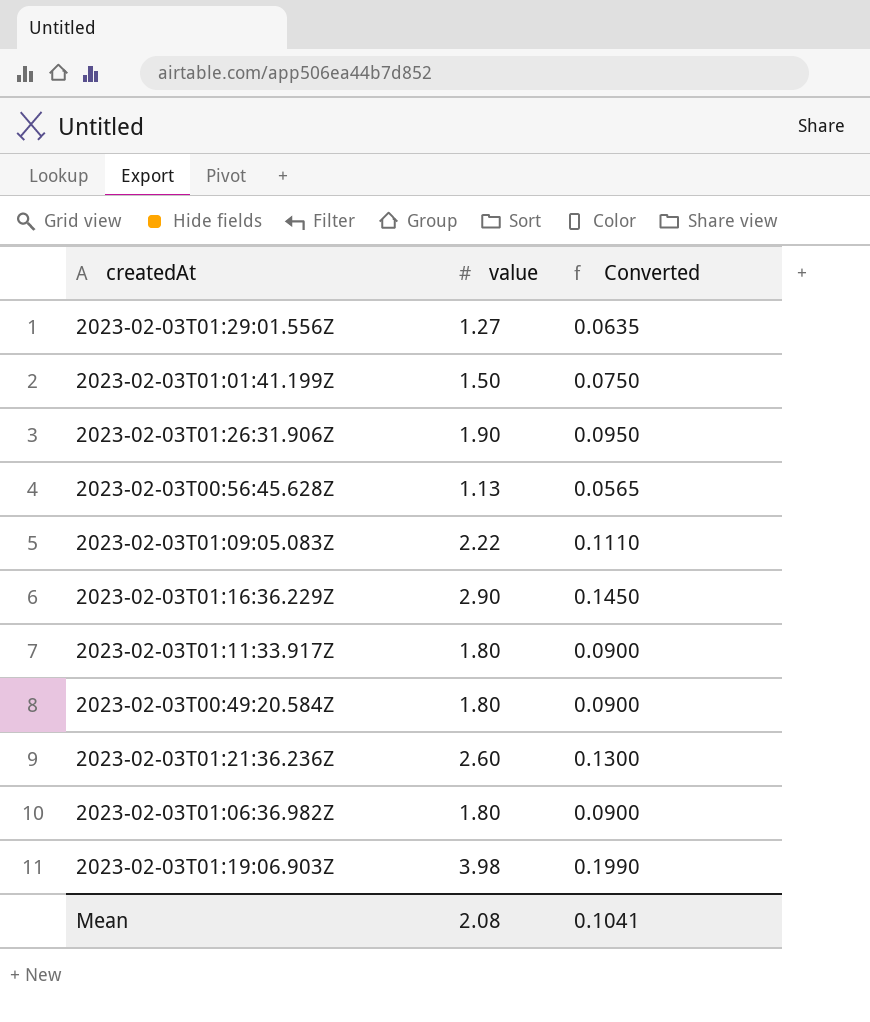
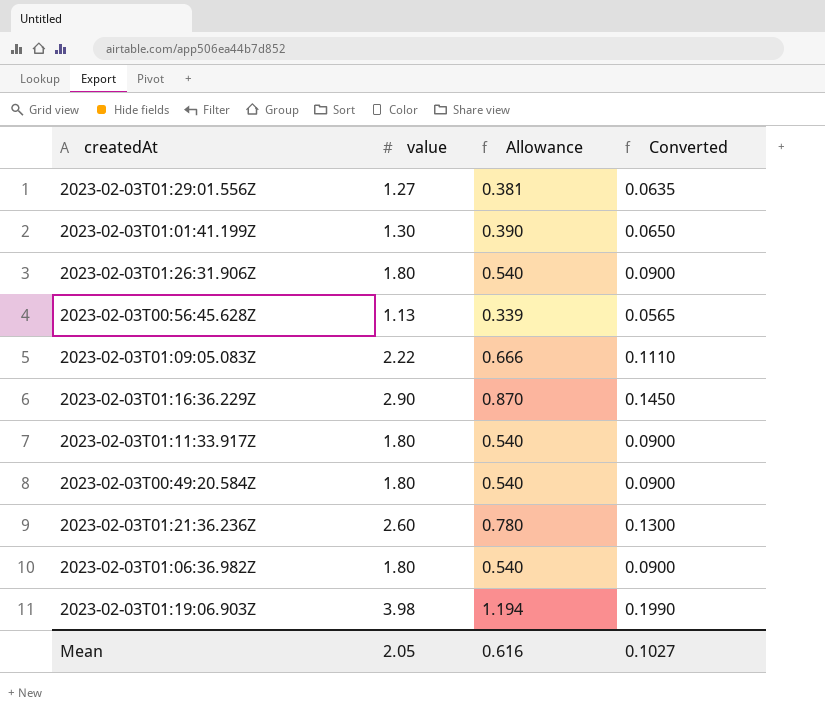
column Allowance | formula: none -> [value] * 0.3
2023-02-03T01:01:41.199Z | value: 1.50 -> 1.30
2023-02-03T01:01:41.199Z | Converted: 0.0750 -> 0.0650
2023-02-03T01:26:31.906Z | value: 1.90 -> 1.80
2023-02-03T01:26:31.906Z | Converted: 0.0950 -> 0.0900
Mean | value: 2.08 -> 2.05
Mean | Converted: 0.1041 -> 0.1027

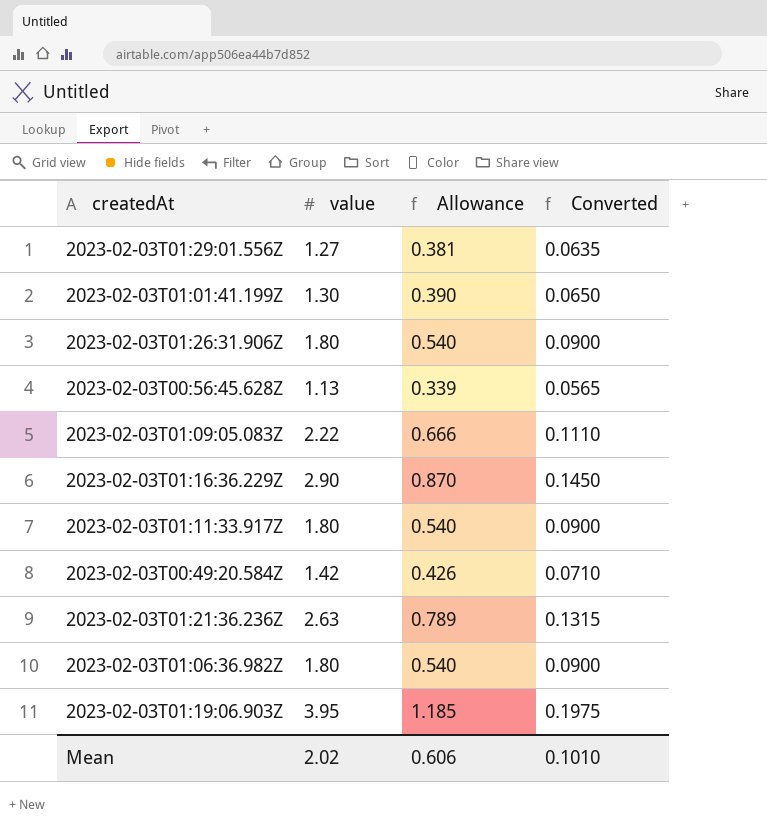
2023-02-03T00:49:20.584Z | value: 1.80 -> 1.42
2023-02-03T00:49:20.584Z | Allowance: 0.540 -> 0.426
2023-02-03T00:49:20.584Z | Converted: 0.0900 -> 0.0710
2023-02-03T01:21:36.236Z | value: 2.60 -> 2.63
2023-02-03T01:21:36.236Z | Allowance: 0.780 -> 0.789
2023-02-03T01:21:36.236Z | Converted: 0.1300 -> 0.1315
2023-02-03T01:19:06.903Z | value: 3.98 -> 3.95
2023-02-03T01:19:06.903Z | Allowance: 1.194 -> 1.185
2023-02-03T01:19:06.903Z | Converted: 0.1990 -> 0.1975
Mean | value: 2.05 -> 2.02
Mean | Allowance: 0.616 -> 0.606
Mean | Converted: 0.1027 -> 0.1010

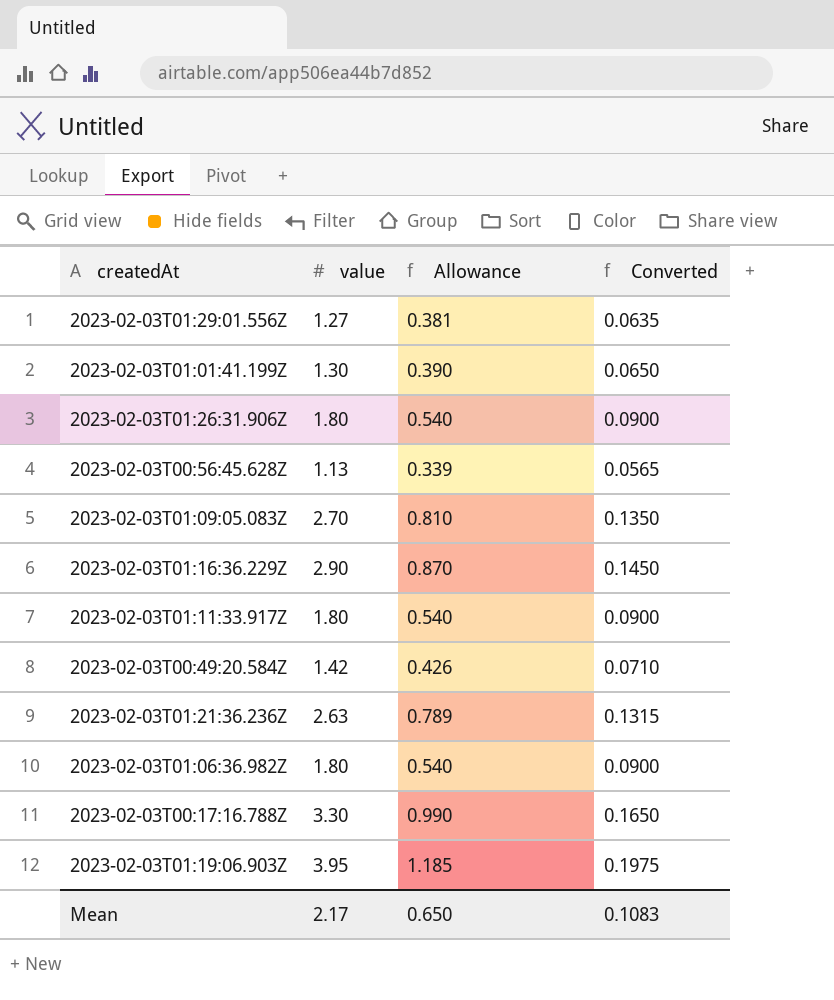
2023-02-03T01:09:05.083Z | value: 2.22 -> 2.70
2023-02-03T01:09:05.083Z | Allowance: 0.666 -> 0.810
2023-02-03T01:09:05.083Z | Converted: 0.1110 -> 0.1350
row 2023-02-03T00:17:16.788Z: none -> 3.30 | 0.990 | 0.1650
Mean | value: 2.02 -> 2.17
Mean | Allowance: 0.606 -> 0.650
Mean | Converted: 0.1010 -> 0.1083

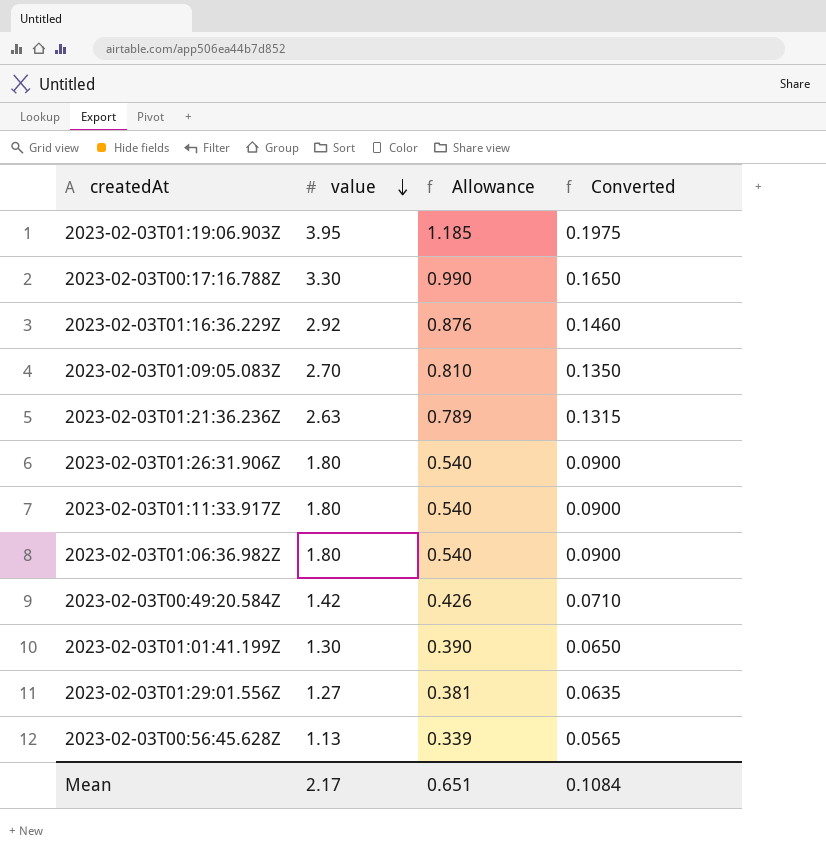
row order: none -> value descending
2023-02-03T01:16:36.229Z | value: 2.90 -> 2.92
2023-02-03T01:16:36.229Z | Allowance: 0.870 -> 0.876
2023-02-03T01:16:36.229Z | Converted: 0.1450 -> 0.1460
Mean | Allowance: 0.650 -> 0.651
Mean | Converted: 0.1083 -> 0.1084

